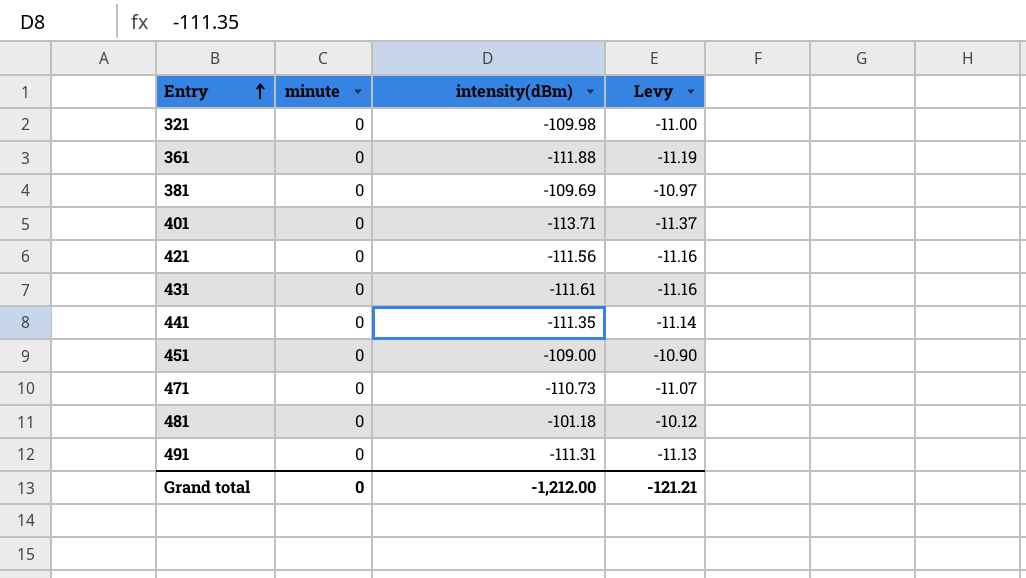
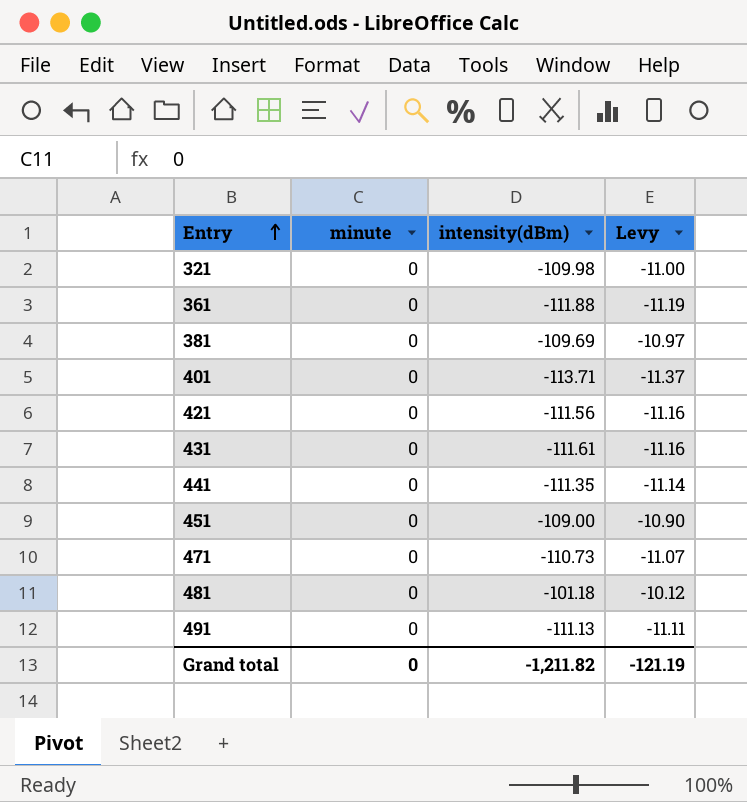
491 | intensity(dBm): -111.31 -> -111.13
491 | Levy: -11.13 -> -11.11
Grand total | intensity(dBm): -1,212.00 -> -1,211.82
Grand total | Levy: -121.21 -> -121.19

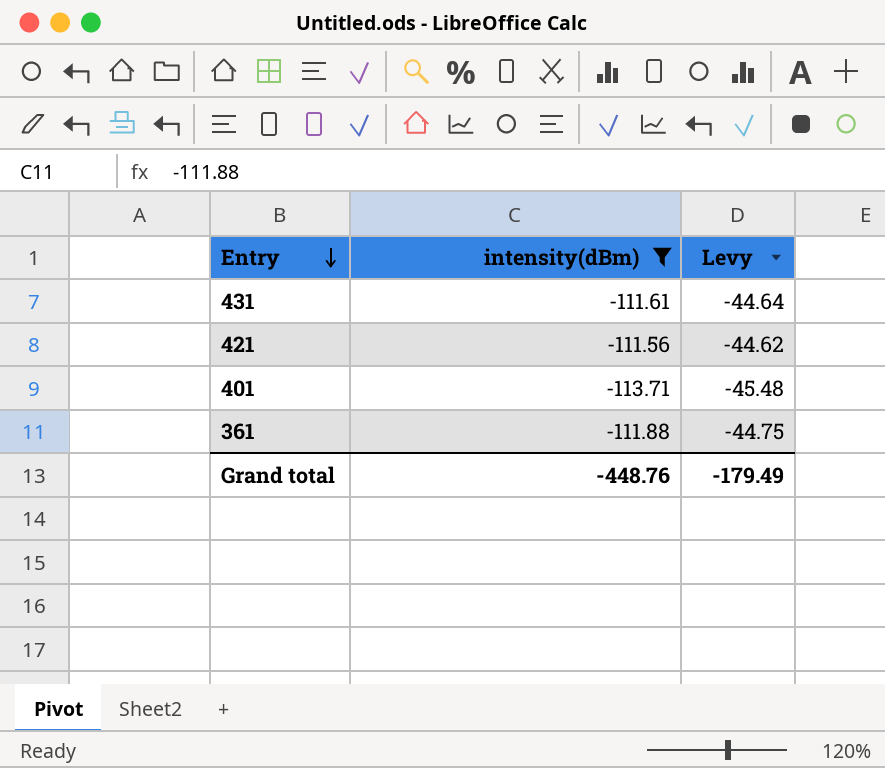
filter: none -> intensity(dBm) <= -111.56
row order: Entry ascending -> Entry descending
column minute | position: 2 -> none
column Levy | formula: [intensity(dBm)] * 0.1 -> [intensity(dBm)] * 0.4
Grand total | intensity(dBm): -1,211.82 -> -448.76
Grand total | Levy: -121.19 -> -179.49

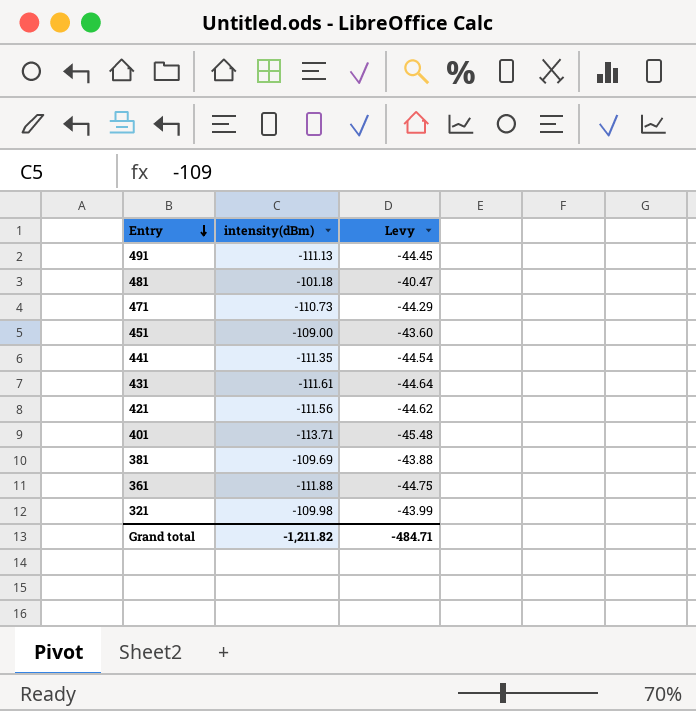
filter: intensity(dBm) <= -111.56 -> none
Grand total | intensity(dBm): -448.76 -> -1,211.82
Grand total | Levy: -179.49 -> -484.71

